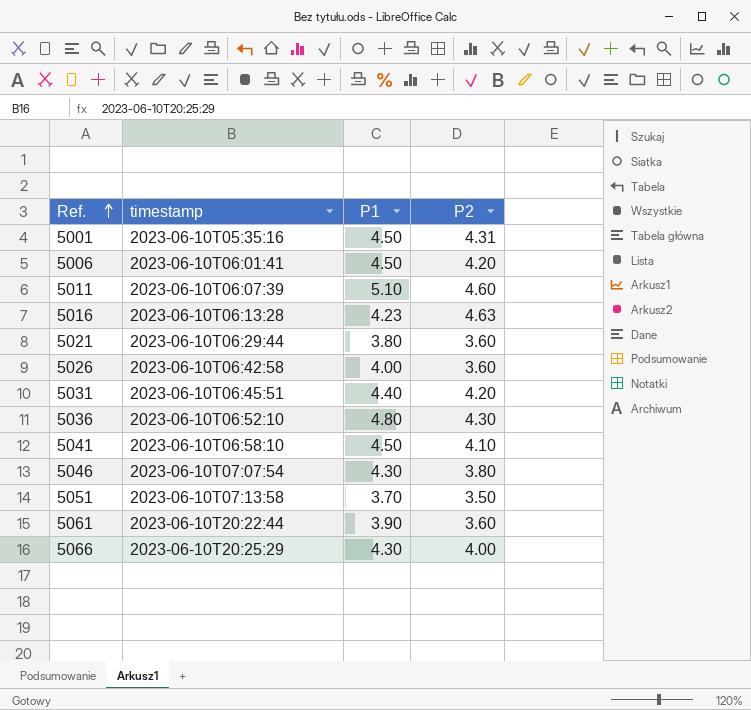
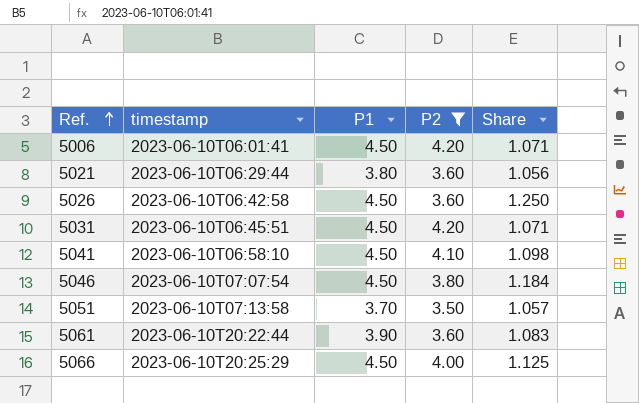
filter: none -> P2 <= 4.20
column Share | formula: none -> [P1] / [P2]
5026 | P1: 4.00 -> 4.50
5031 | P1: 4.40 -> 4.50
5046 | P1: 4.30 -> 4.50
5066 | P1: 4.30 -> 4.50

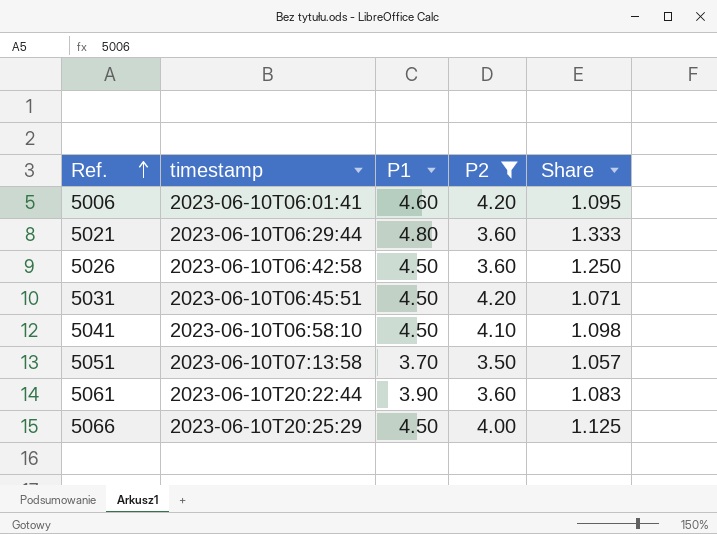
row 5046: 2023-06-10T07:07:54 | 4.50 | 3.80 | 1.184 -> none
5006 | P1: 4.50 -> 4.60
5006 | Share: 1.071 -> 1.095
5021 | P1: 3.80 -> 4.80
5021 | Share: 1.056 -> 1.333

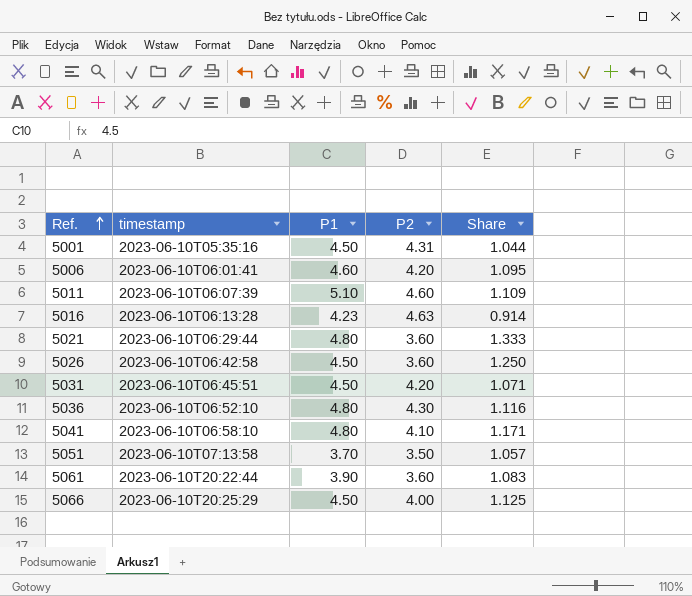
filter: P2 <= 4.20 -> none
5041 | P1: 4.50 -> 4.80
5041 | Share: 1.098 -> 1.171

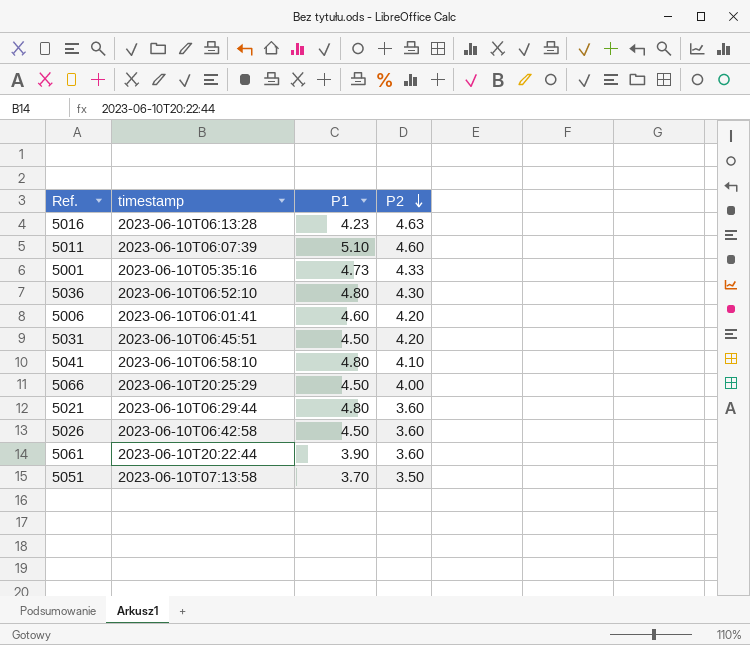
row order: Ref. ascending -> P2 descending
column Share | formula: [P1] / [P2] -> none
5001 | P1: 4.50 -> 4.73
5001 | P2: 4.31 -> 4.33

